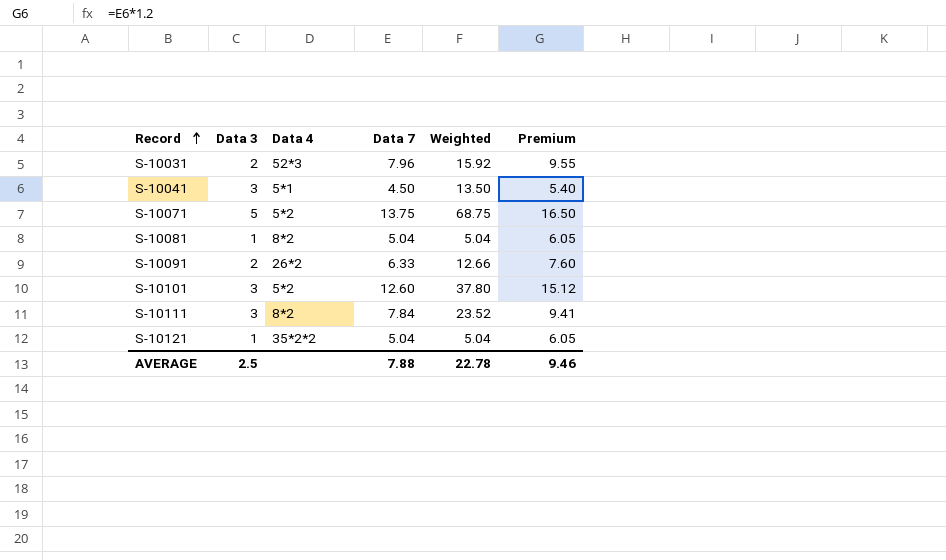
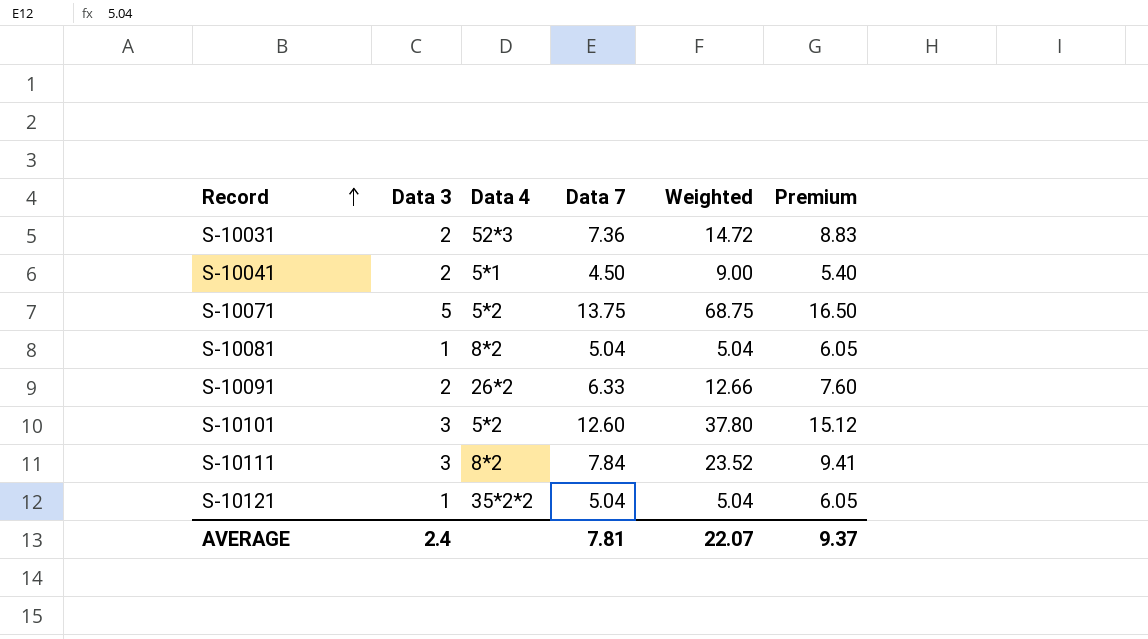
S-10031 | Data 7: 7.96 -> 7.36
S-10031 | Weighted: 15.92 -> 14.72
S-10031 | Premium: 9.55 -> 8.83
S-10041 | Data 3: 3 -> 2
S-10041 | Weighted: 13.50 -> 9.00
AVERAGE | Data 3: 2.5 -> 2.4
AVERAGE | Data 7: 7.88 -> 7.81
AVERAGE | Weighted: 22.78 -> 22.07
AVERAGE | Premium: 9.46 -> 9.37

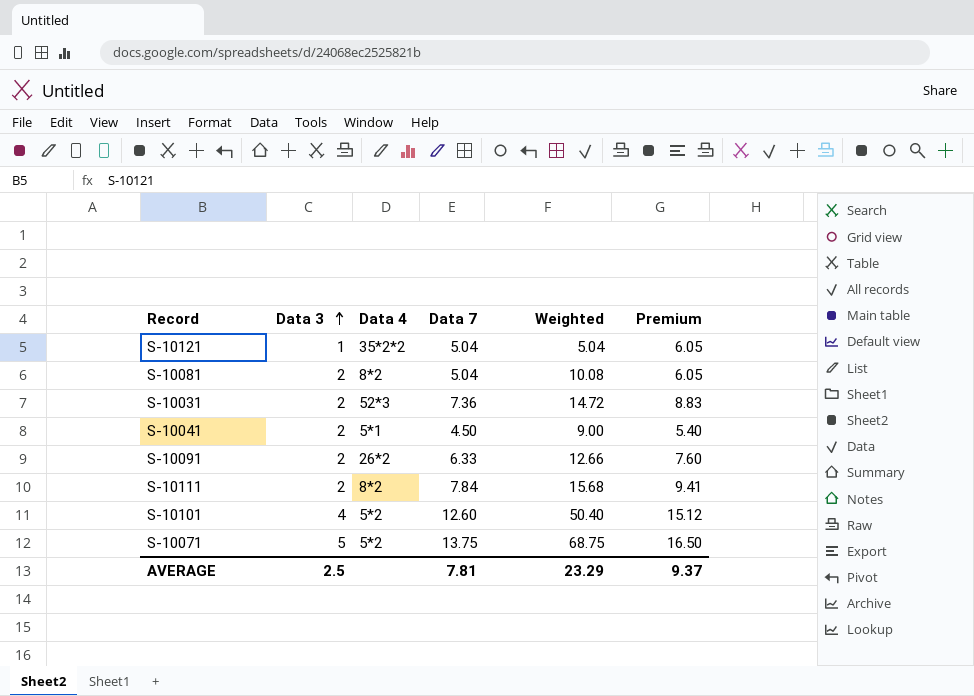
row order: Record ascending -> Data 3 ascending
S-10081 | Data 3: 1 -> 2
S-10081 | Weighted: 5.04 -> 10.08
S-10111 | Data 3: 3 -> 2
S-10111 | Weighted: 23.52 -> 15.68
S-10101 | Data 3: 3 -> 4
S-10101 | Weighted: 37.80 -> 50.40
AVERAGE | Data 3: 2.4 -> 2.5
AVERAGE | Weighted: 22.07 -> 23.29

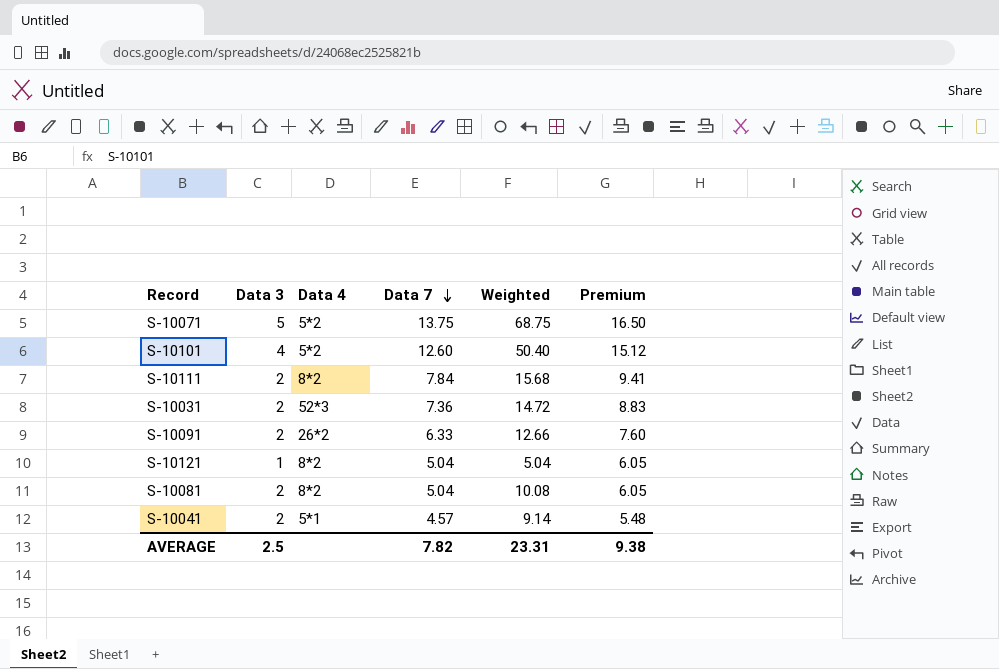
row order: Data 3 ascending -> Data 7 descending
S-10121 | Data 4: 35*2*2 -> 8*2
S-10041 | Data 7: 4.50 -> 4.57
S-10041 | Weighted: 9.00 -> 9.14
S-10041 | Premium: 5.40 -> 5.48
AVERAGE | Data 7: 7.81 -> 7.82
AVERAGE | Weighted: 23.29 -> 23.31
AVERAGE | Premium: 9.37 -> 9.38

